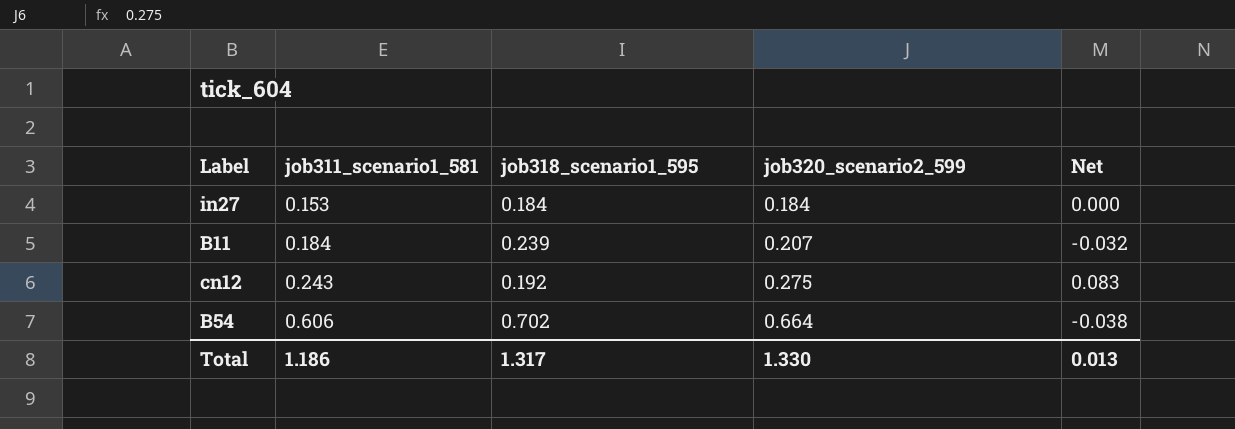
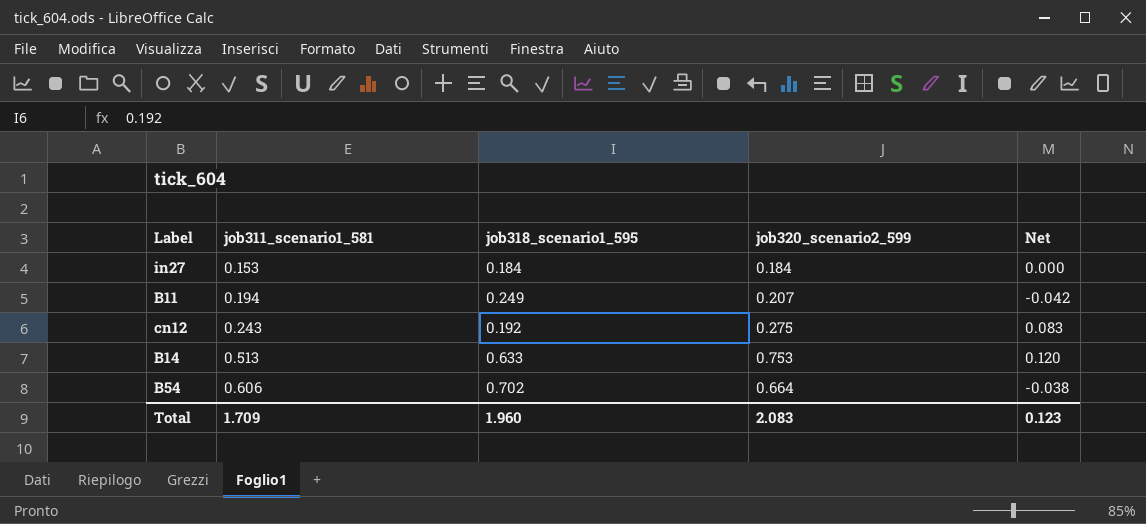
B11 | job311_scenario1_581: 0.184 -> 0.194
B11 | job318_scenario1_595: 0.239 -> 0.249
B11 | Net: -0.032 -> -0.042
row B14: none -> 0.513 | 0.633 | 0.753 | 0.120
Total | job311_scenario1_581: 1.186 -> 1.709
Total | job318_scenario1_595: 1.317 -> 1.960
Total | job320_scenario2_599: 1.330 -> 2.083
Total | Net: 0.013 -> 0.123

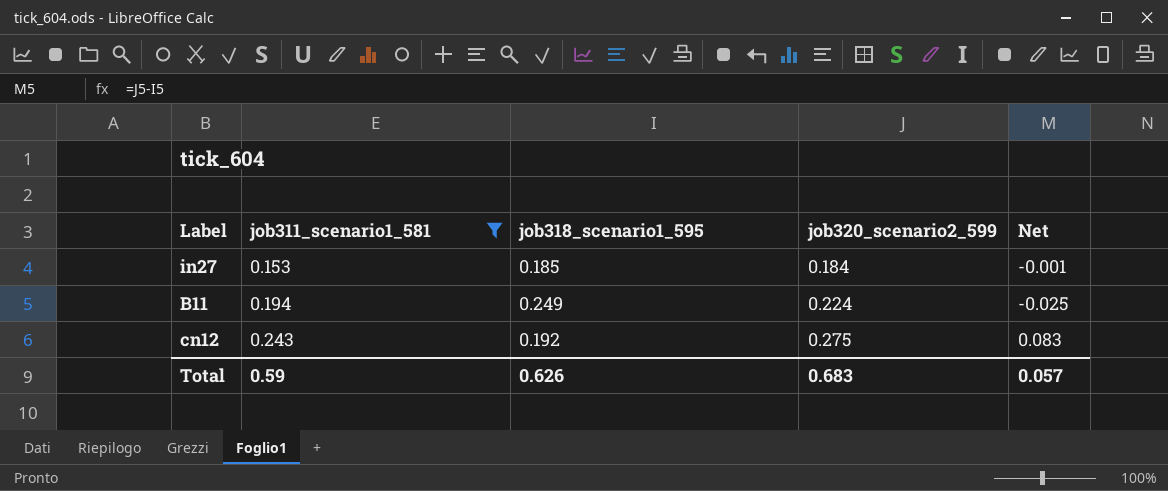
filter: none -> job311_scenario1_581 <= 0.243
in27 | job318_scenario1_595: 0.184 -> 0.185
in27 | Net: 0.000 -> -0.001
B11 | job320_scenario2_599: 0.207 -> 0.224
B11 | Net: -0.042 -> -0.025
Total | job311_scenario1_581: 1.709 -> 0.59
Total | job318_scenario1_595: 1.960 -> 0.626
Total | job320_scenario2_599: 2.083 -> 0.683
Total | Net: 0.123 -> 0.057

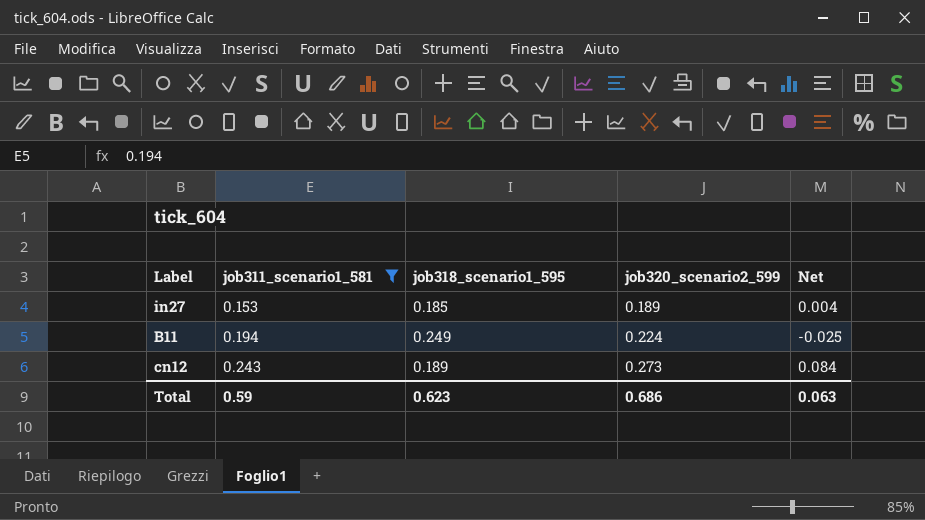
in27 | job320_scenario2_599: 0.184 -> 0.189
in27 | Net: -0.001 -> 0.004
cn12 | job318_scenario1_595: 0.192 -> 0.189
cn12 | job320_scenario2_599: 0.275 -> 0.273
cn12 | Net: 0.083 -> 0.084
Total | job318_scenario1_595: 0.626 -> 0.623
Total | job320_scenario2_599: 0.683 -> 0.686
Total | Net: 0.057 -> 0.063

